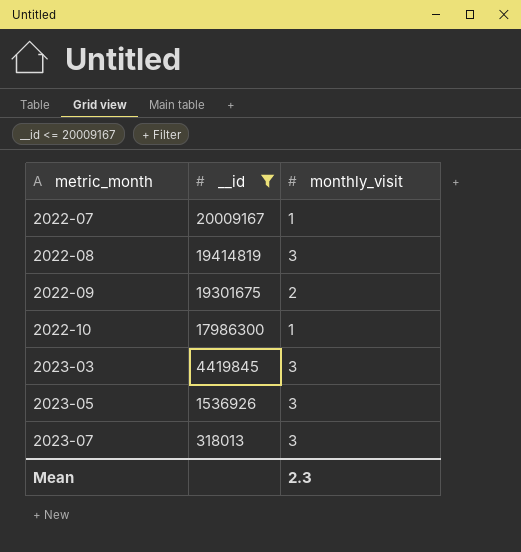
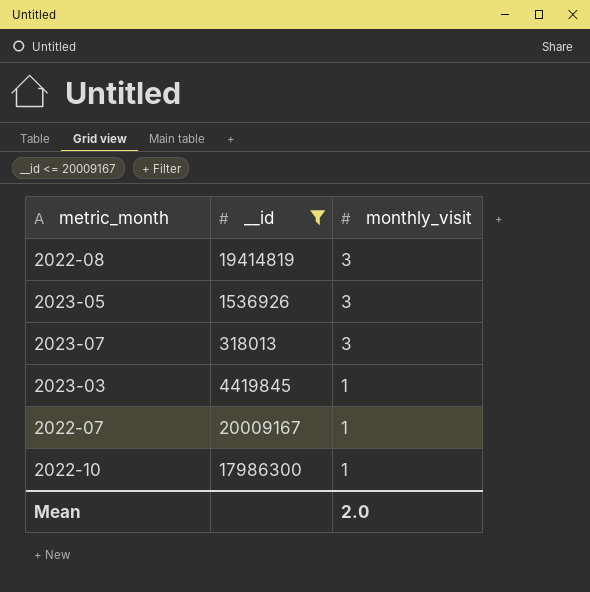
row order: metric_month ascending -> monthly_visit descending
row 2022-09: 19301675 | 2 -> none
2023-03 | monthly_visit: 3 -> 1
Mean | monthly_visit: 2.3 -> 2.0

